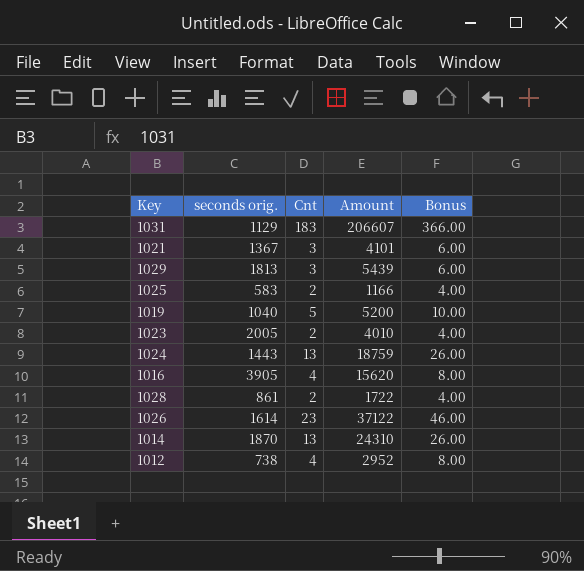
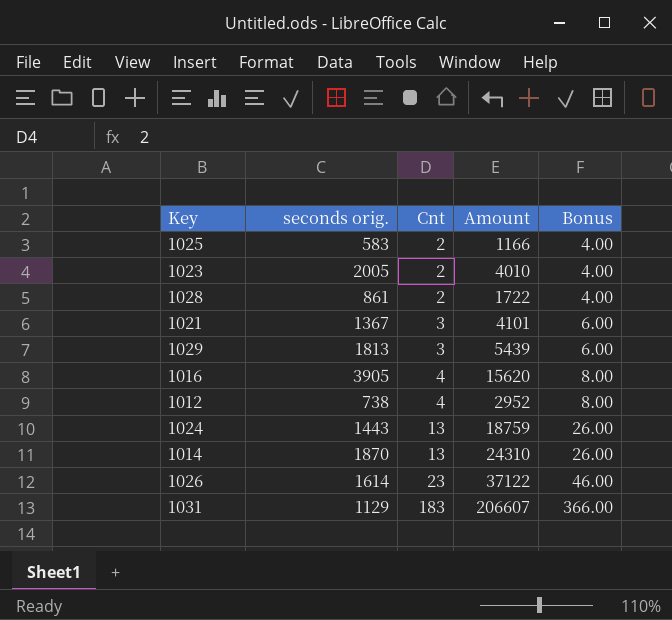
row order: none -> Cnt ascending
row 1019: 1040 | 5 | 5200 | 10.00 -> none

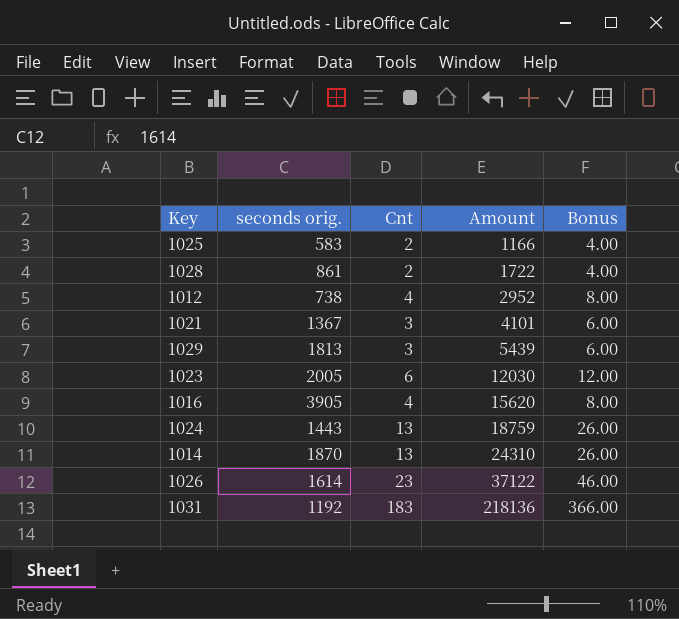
row order: Cnt ascending -> Amount ascending
1023 | Cnt: 2 -> 6
1023 | Amount: 4010 -> 12030
1023 | Bonus: 4.00 -> 12.00
1031 | seconds orig.: 1129 -> 1192
1031 | Amount: 206607 -> 218136

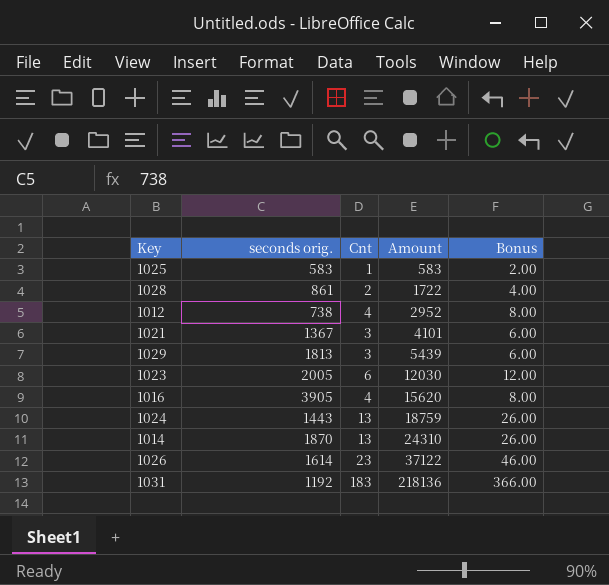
1025 | Cnt: 2 -> 1
1025 | Amount: 1166 -> 583
1025 | Bonus: 4.00 -> 2.00

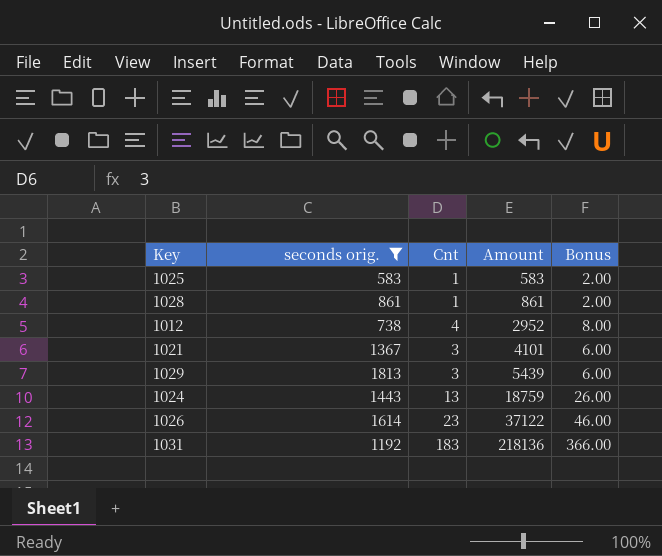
filter: none -> seconds orig. <= 1813
1028 | Cnt: 2 -> 1
1028 | Amount: 1722 -> 861
1028 | Bonus: 4.00 -> 2.00

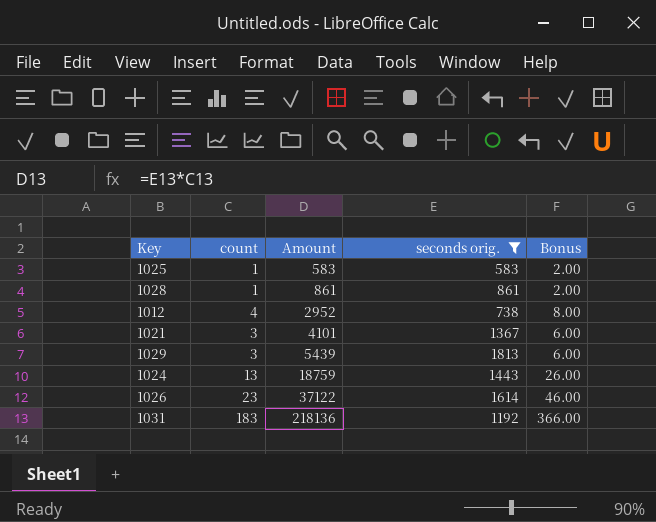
column name: Cnt -> count
column seconds orig. | position: 2 -> 4

